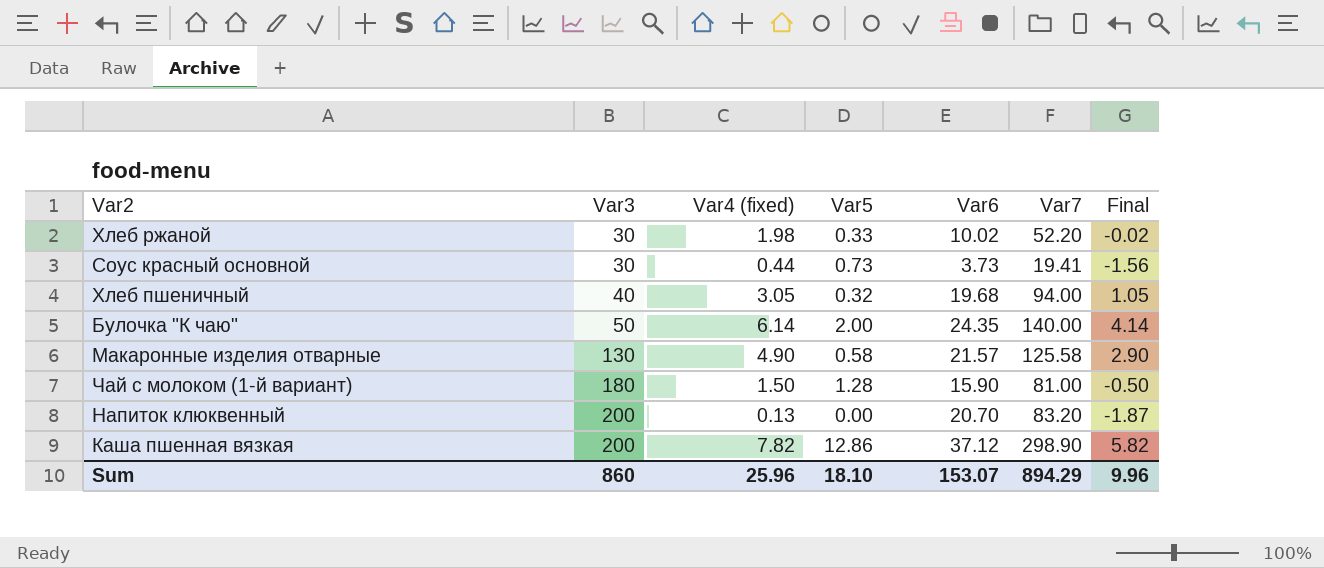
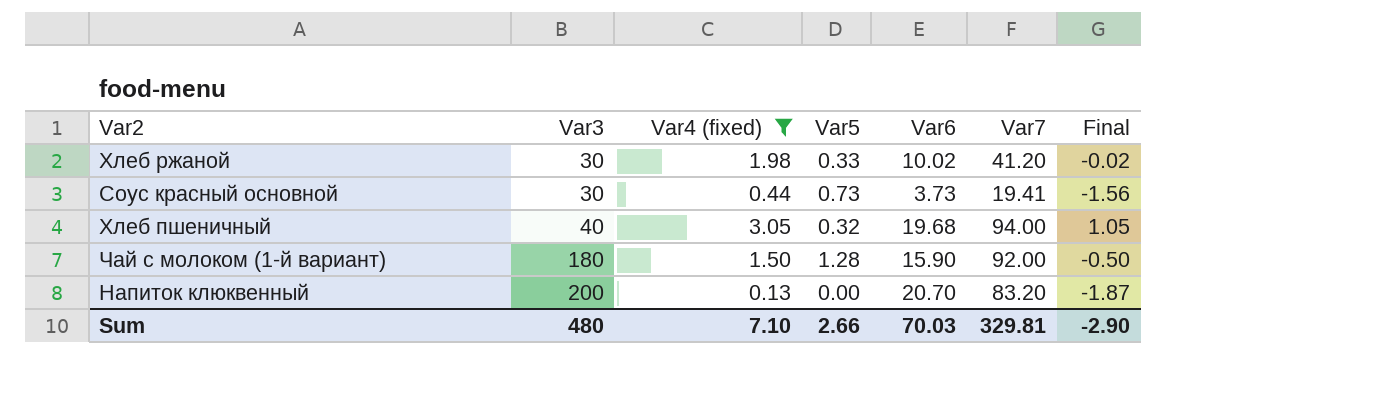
filter: none -> Var4 (fixed) <= 3.05
Хлеб ржаной | Var7: 52.20 -> 41.20
Чай с молоком (1-й вариант) | Var7: 81.00 -> 92.00
Sum | Var3: 860 -> 480
Sum | Var4 (fixed): 25.96 -> 7.10
Sum | Var5: 18.10 -> 2.66
Sum | Var6: 153.07 -> 70.03
Sum | Var7: 894.29 -> 329.81
Sum | Final: 9.96 -> -2.90

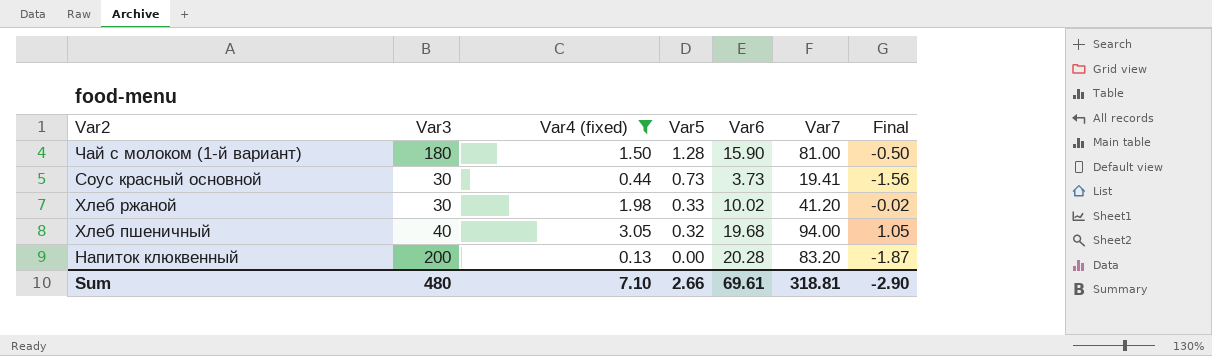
row order: Var3 ascending -> Var5 descending
Чай с молоком (1-й вариант) | Var7: 92.00 -> 81.00
Напиток клюквенный | Var6: 20.70 -> 20.28
Sum | Var6: 70.03 -> 69.61
Sum | Var7: 329.81 -> 318.81

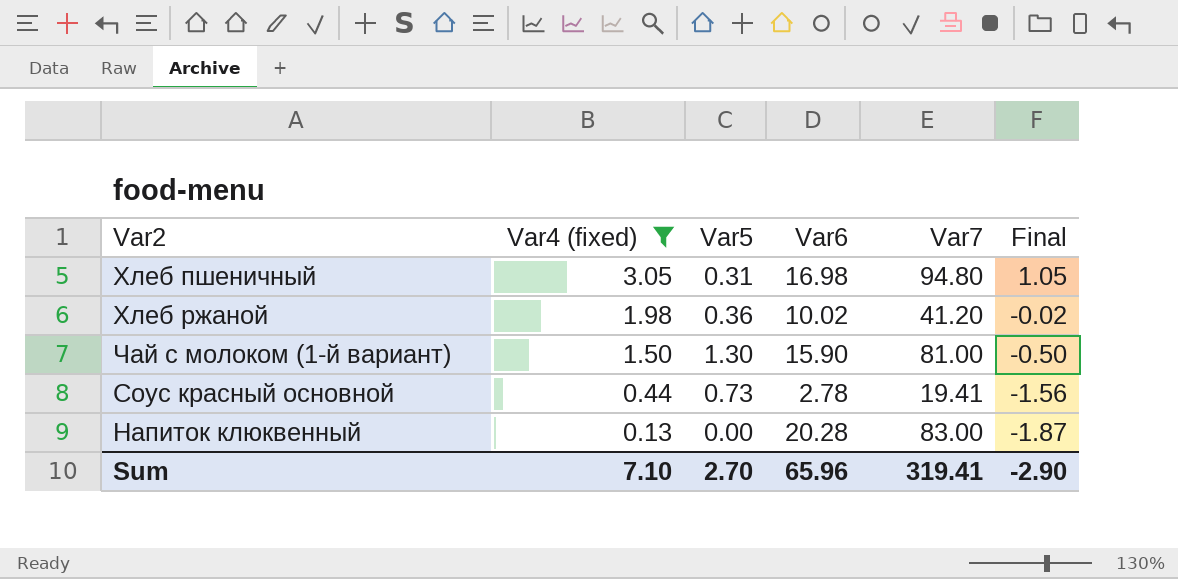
row order: Var5 descending -> Var4 (fixed) descending
column Var3 | position: 2 -> none
Хлеб пшеничный | Var5: 0.32 -> 0.31
Хлеб пшеничный | Var6: 19.68 -> 16.98
Хлеб пшеничный | Var7: 94.00 -> 94.80
Хлеб ржаной | Var5: 0.33 -> 0.36
Чай с молоком (1-й вариант) | Var5: 1.28 -> 1.30
Соус красный основной | Var6: 3.73 -> 2.78
Напиток клюквенный | Var7: 83.20 -> 83.00
Sum | Var5: 2.66 -> 2.70
Sum | Var6: 69.61 -> 65.96
Sum | Var7: 318.81 -> 319.41

